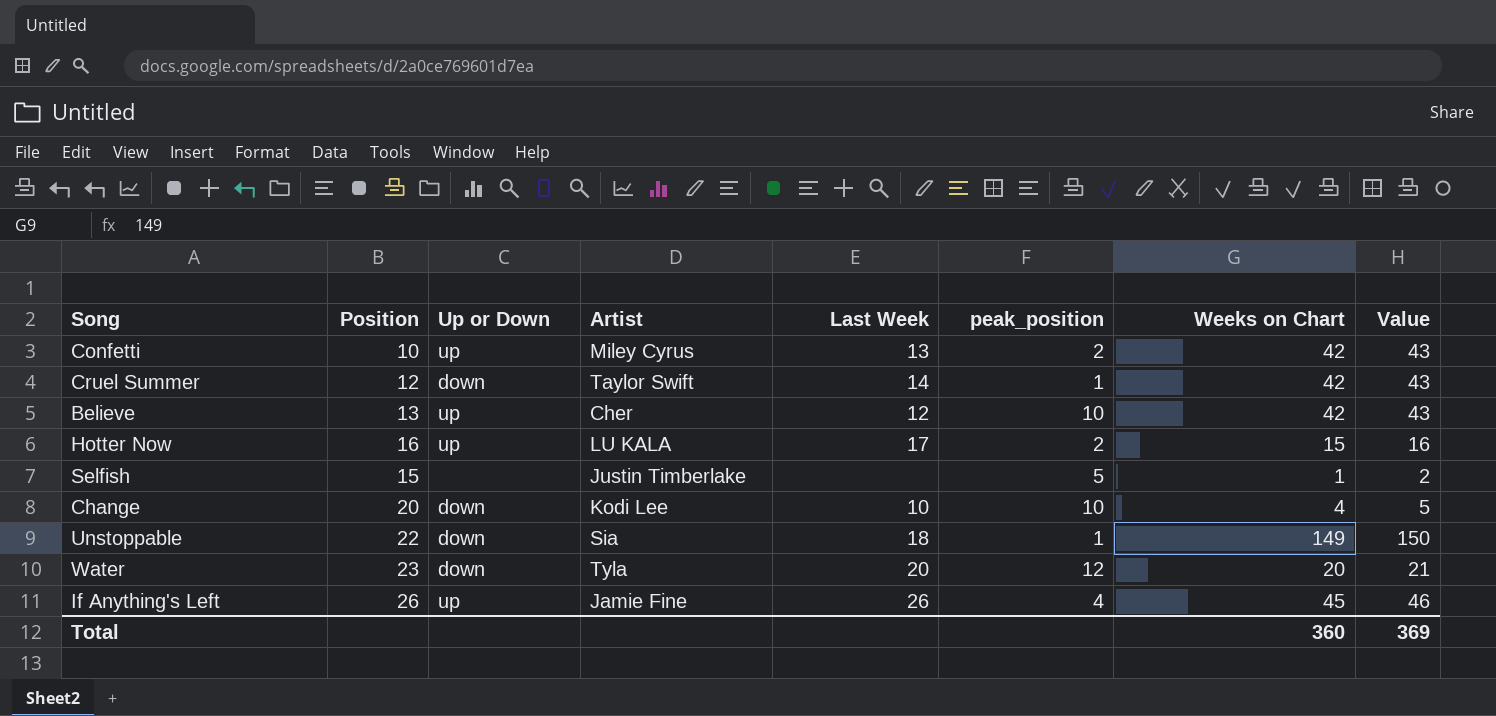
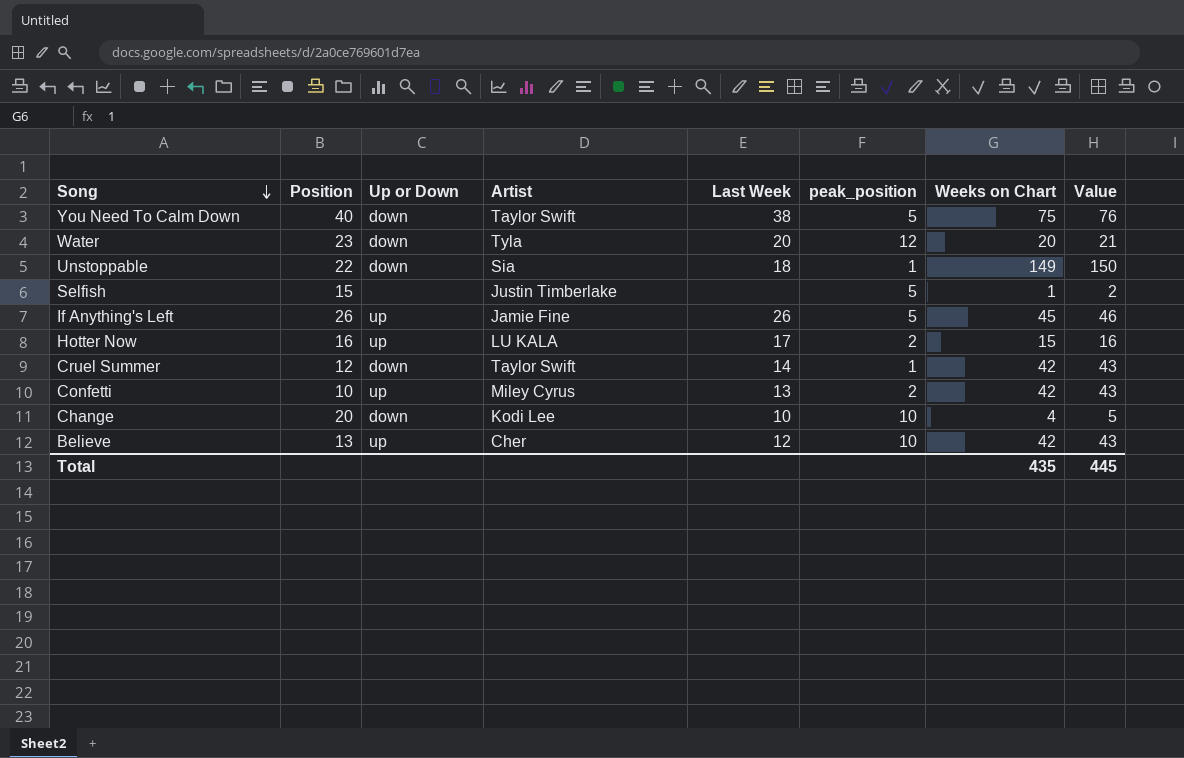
row order: none -> Song descending
row You Need To Calm Down: none -> 40 | down | Taylor Swift | 38 | 5 | 75 | 76
If Anything's Left | peak_position: 4 -> 5
Total | Weeks on Chart: 360 -> 435
Total | Value: 369 -> 445

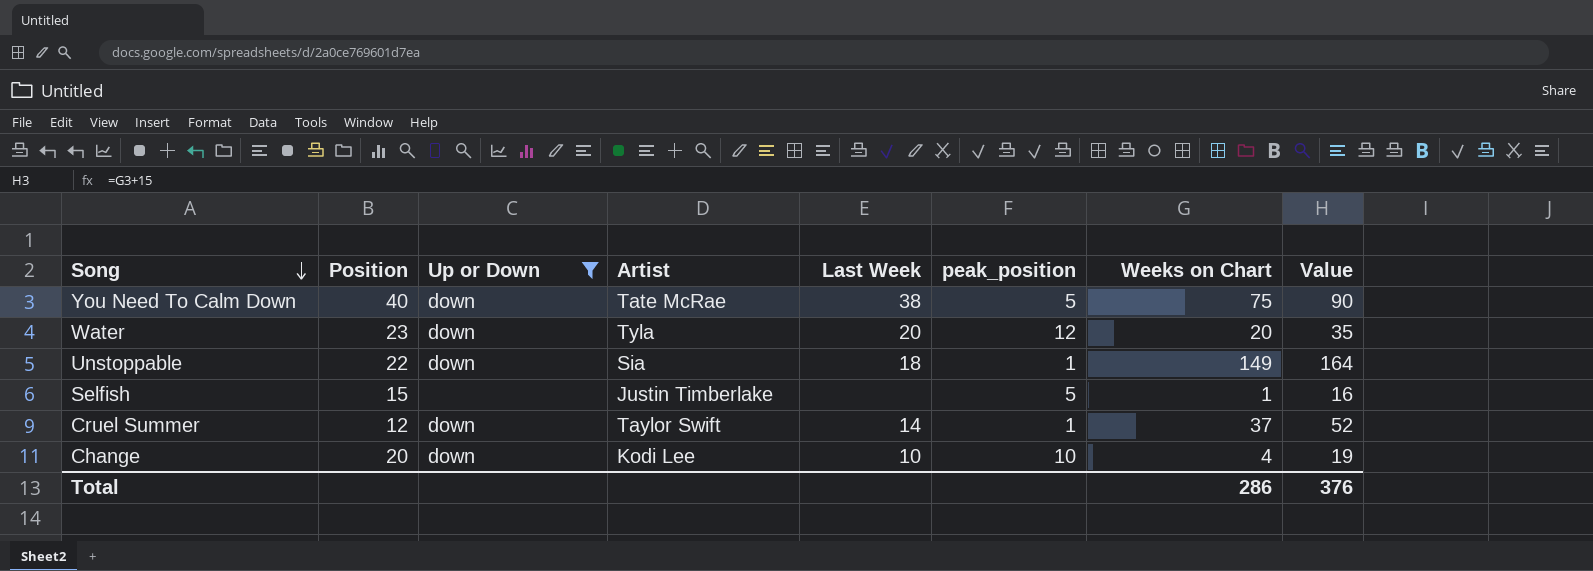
filter: none -> Up or Down != up
column Value | formula: [Weeks on Chart] + 1 -> [Weeks on Chart] + 15
You Need To Calm Down | Artist: Taylor Swift -> Tate McRae
Cruel Summer | Weeks on Chart: 42 -> 37
Total | Weeks on Chart: 435 -> 286
Total | Value: 445 -> 376

